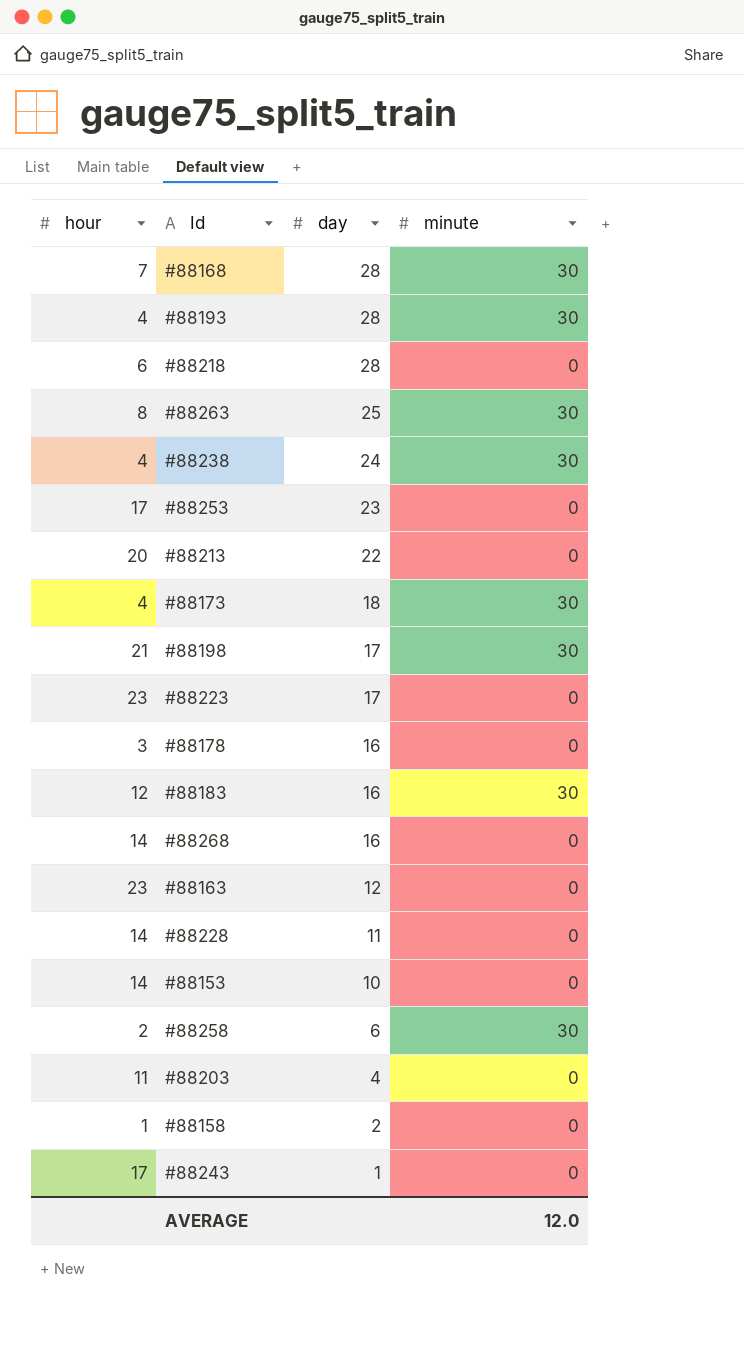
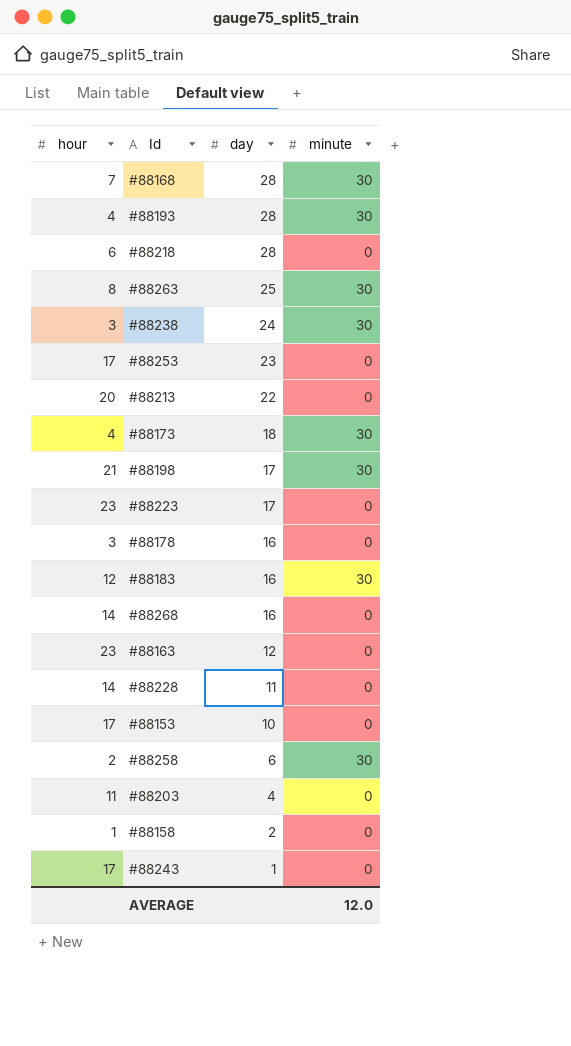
#88238 | hour: 4 -> 3
#88153 | hour: 14 -> 17

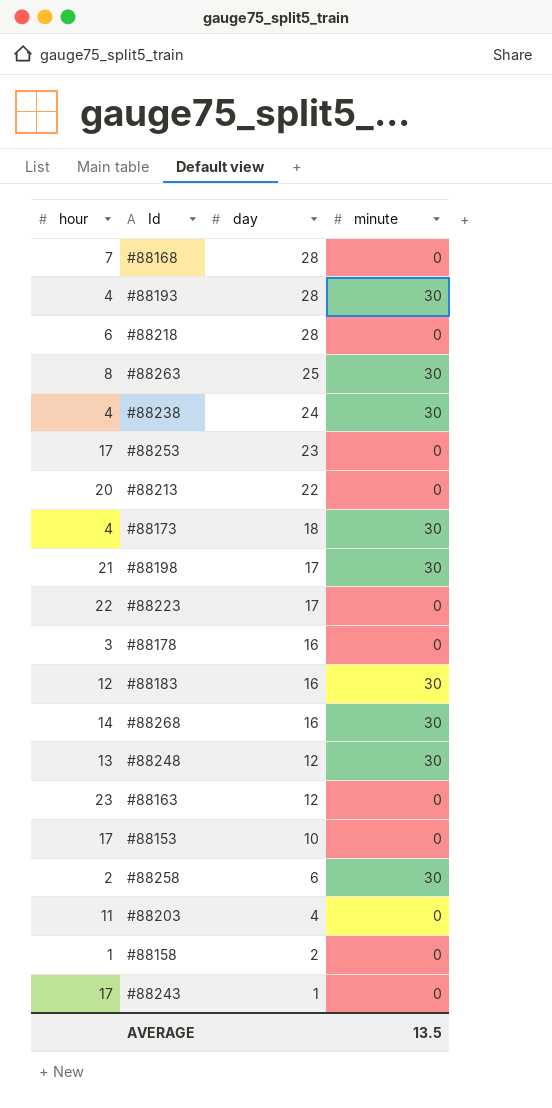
row #88228: 14 | 11 | 0 -> none
#88168 | minute: 30 -> 0
#88238 | hour: 3 -> 4
#88223 | hour: 23 -> 22
#88268 | minute: 0 -> 30
row #88248: none -> 13 | 12 | 30
AVERAGE | minute: 12.0 -> 13.5

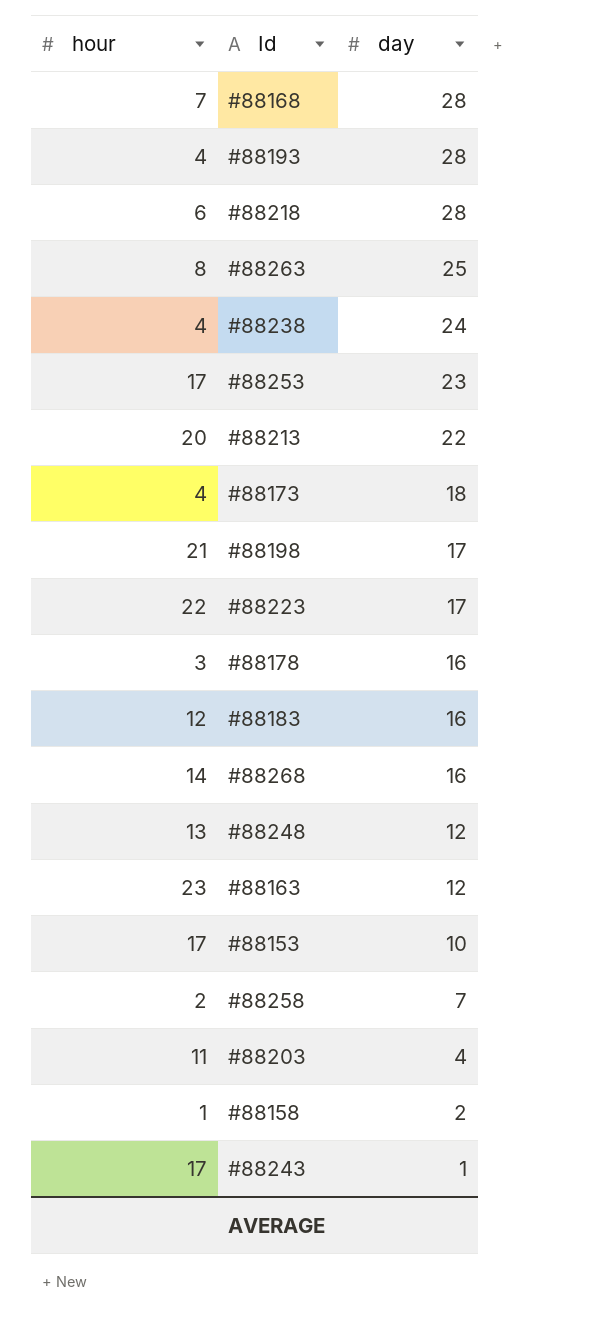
column minute | position: 4 -> none
#88258 | day: 6 -> 7

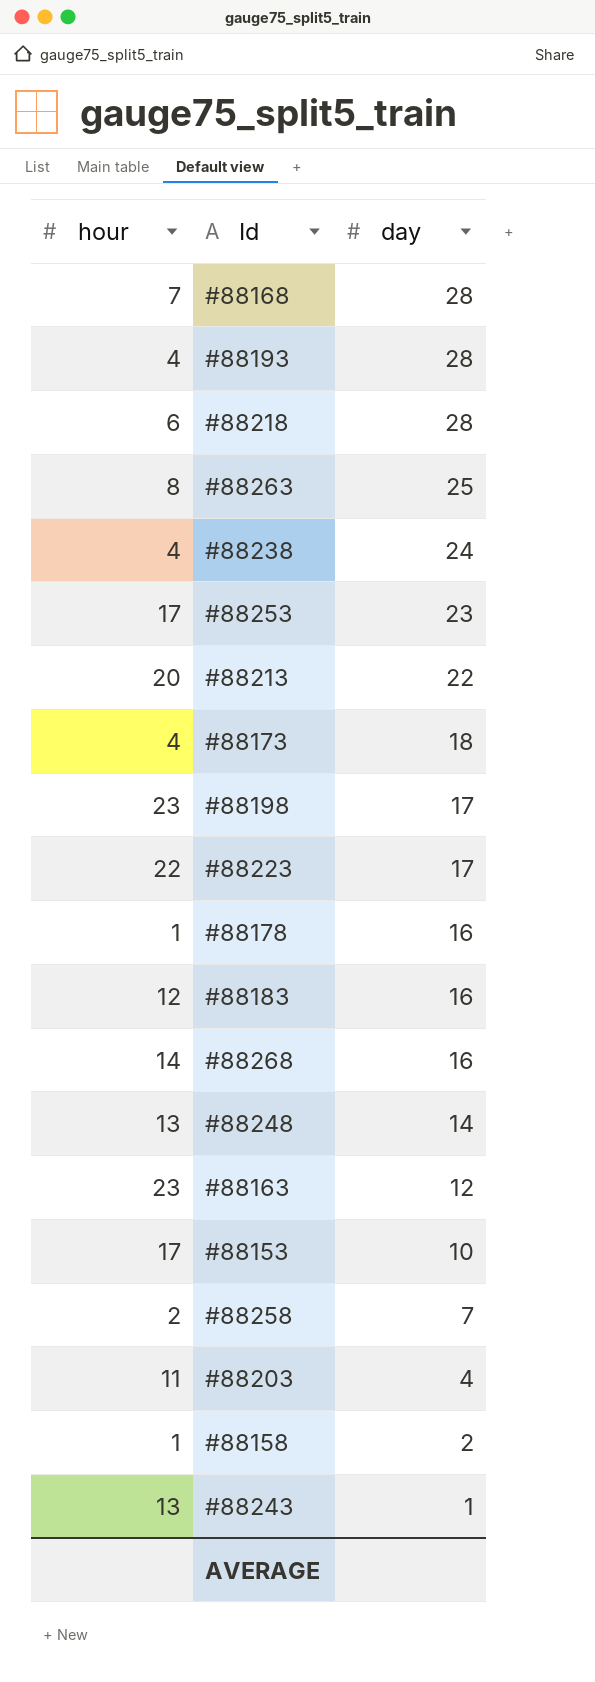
#88198 | hour: 21 -> 23
#88178 | hour: 3 -> 1
#88248 | day: 12 -> 14
#88243 | hour: 17 -> 13

